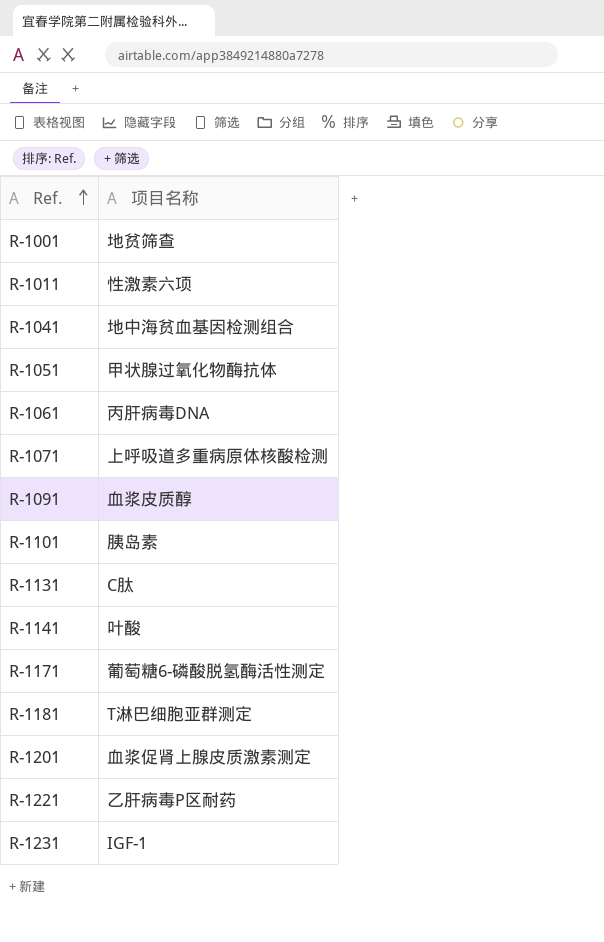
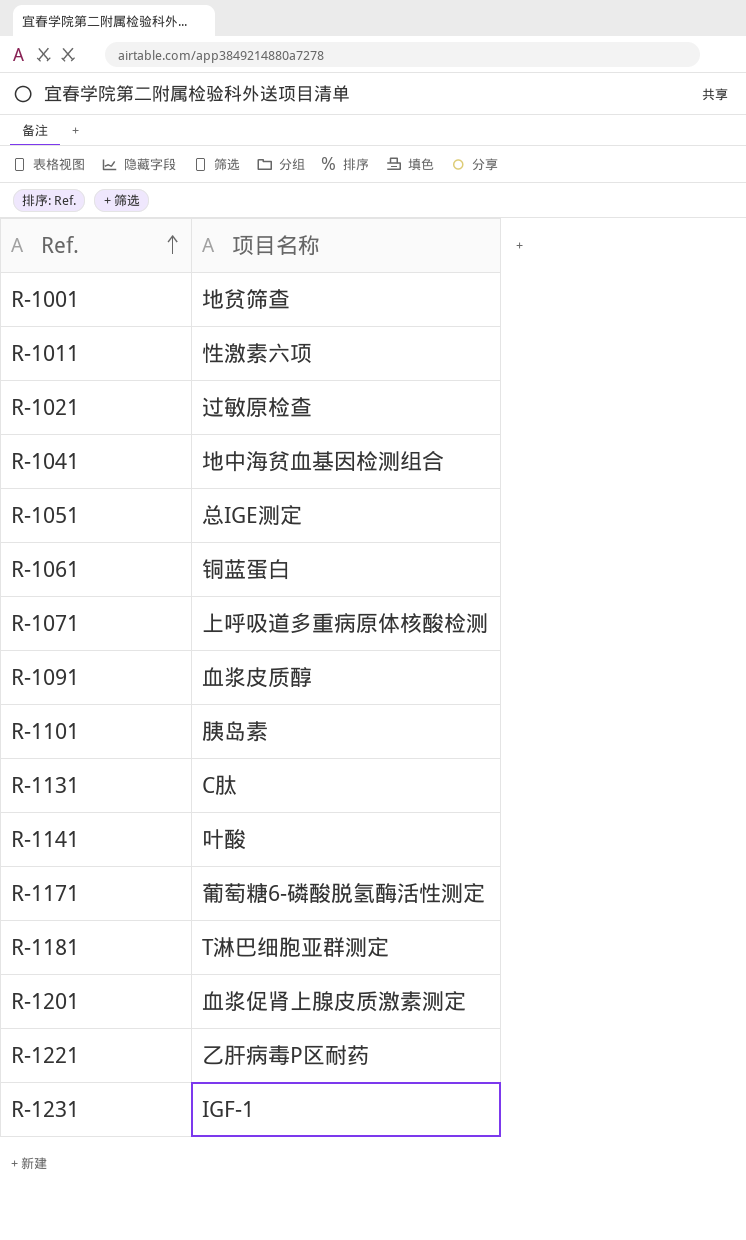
row R-1021: none -> 过敏原检查
R-1051 | 项目名称: 甲状腺过氧化物酶抗体 -> 总IGE测定
R-1061 | 项目名称: 丙肝病毒DNA -> 铜蓝蛋白

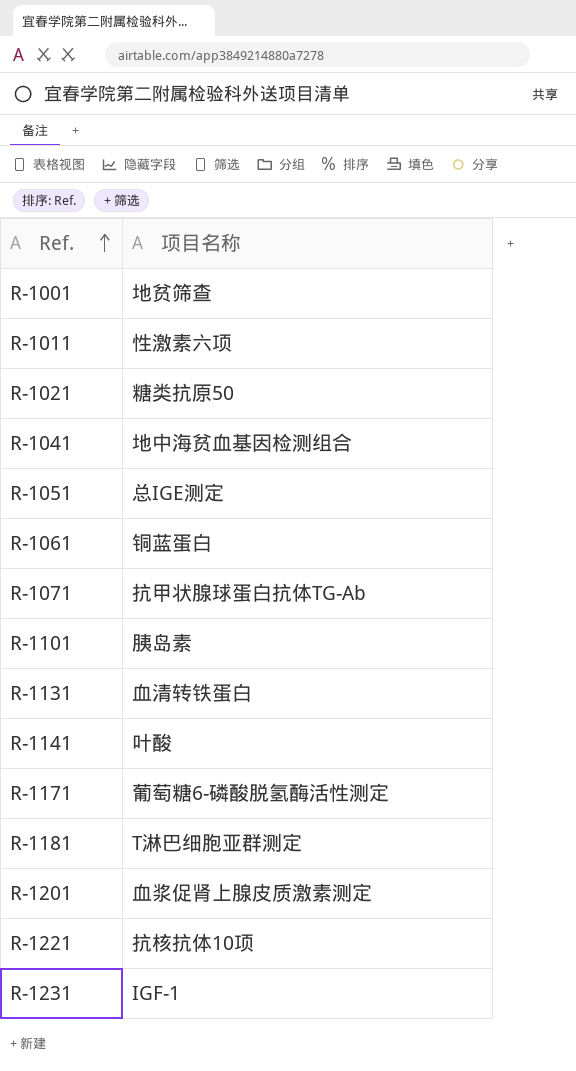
row R-1091: 血浆皮质醇 -> none
R-1021 | 项目名称: 过敏原检查 -> 糖类抗原50
R-1071 | 项目名称: 上呼吸道多重病原体核酸检测 -> 抗甲状腺球蛋白抗体TG-Ab
R-1131 | 项目名称: C肽 -> 血清转铁蛋白
R-1221 | 项目名称: 乙肝病毒P区耐药 -> 抗核抗体10项

